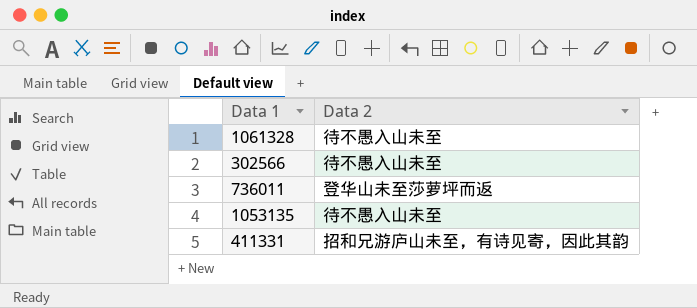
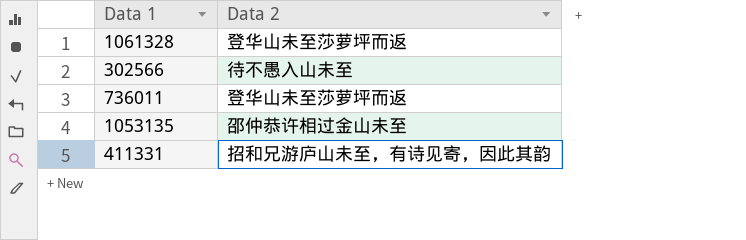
1061328 | Data 2: 待不愚入山未至 -> 登华山未至莎萝坪而返
1053135 | Data 2: 待不愚入山未至 -> 邵仲恭许相过金山未至

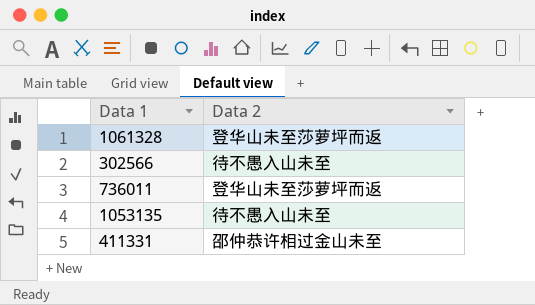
1053135 | Data 2: 邵仲恭许相过金山未至 -> 待不愚入山未至
411331 | Data 2: 招和兄游庐山未至，有诗见寄，因此其韵 -> 邵仲恭许相过金山未至

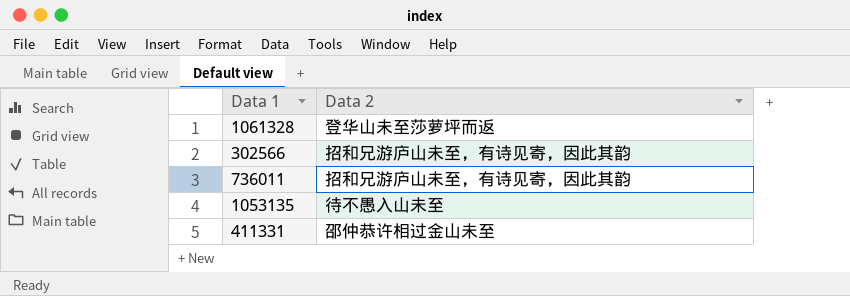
302566 | Data 2: 待不愚入山未至 -> 招和兄游庐山未至，有诗见寄，因此其韵
736011 | Data 2: 登华山未至莎萝坪而返 -> 招和兄游庐山未至，有诗见寄，因此其韵

